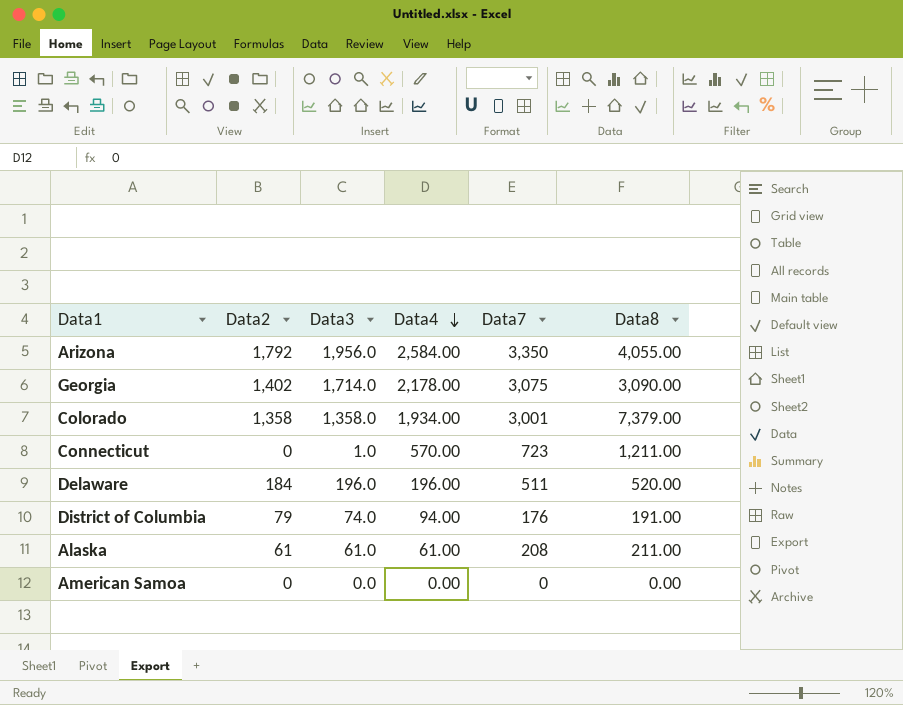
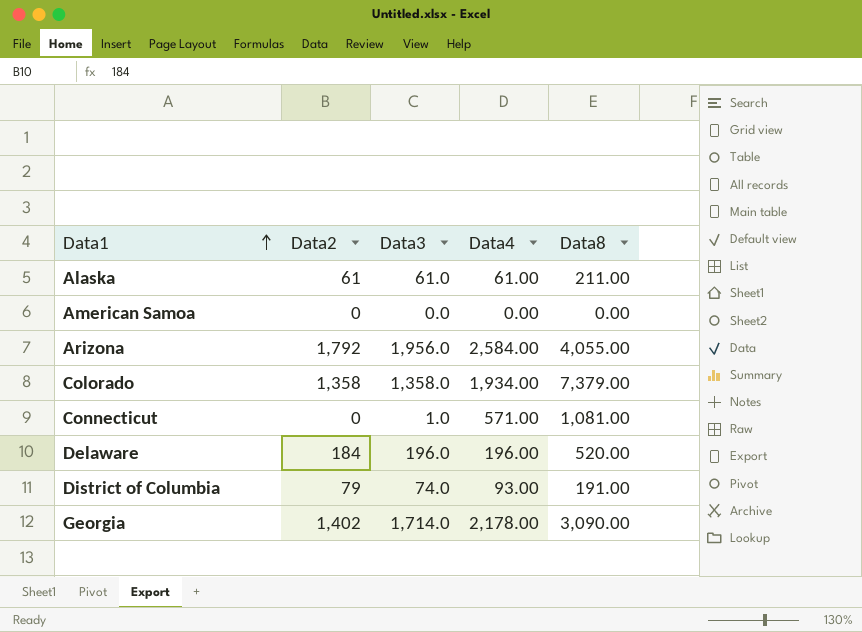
row order: Data4 descending -> Data1 ascending
column Data7 | position: 5 -> none
Connecticut | Data4: 570.00 -> 571.00
Connecticut | Data8: 1,211.00 -> 1,081.00
District of Columbia | Data4: 94.00 -> 93.00

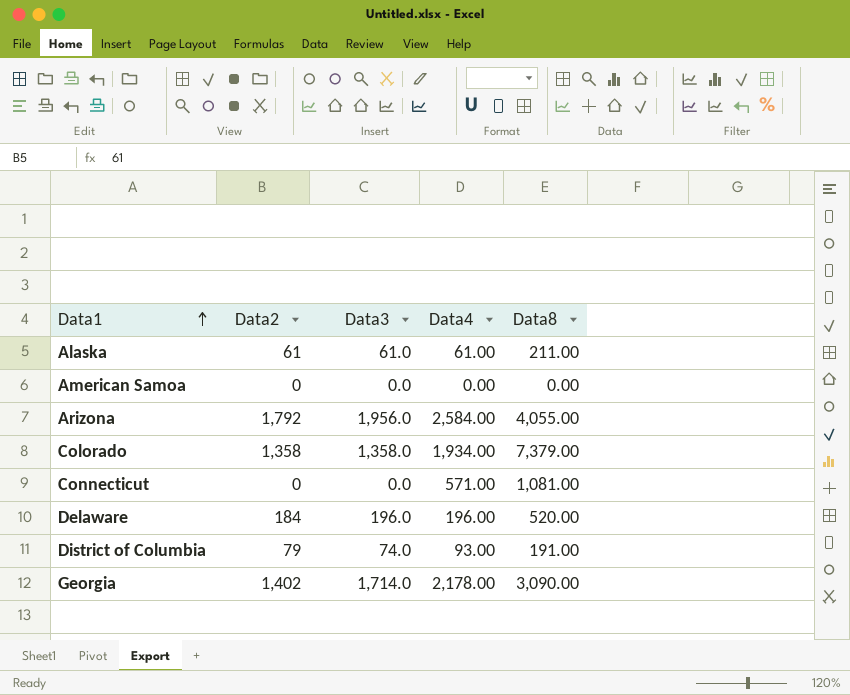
Connecticut | Data3: 1.0 -> 0.0

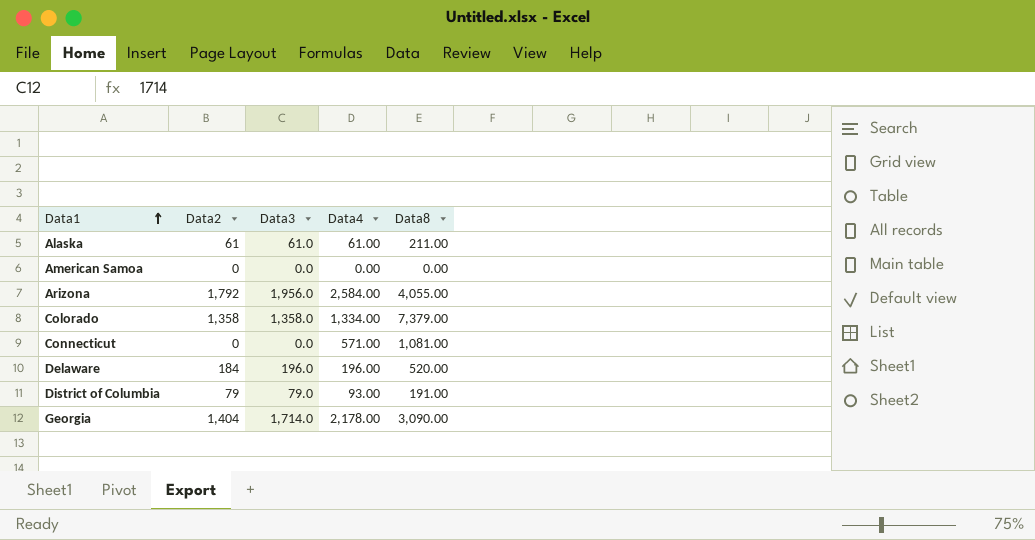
Colorado | Data4: 1,934.00 -> 1,334.00
District of Columbia | Data3: 74.0 -> 79.0
Georgia | Data2: 1,402 -> 1,404

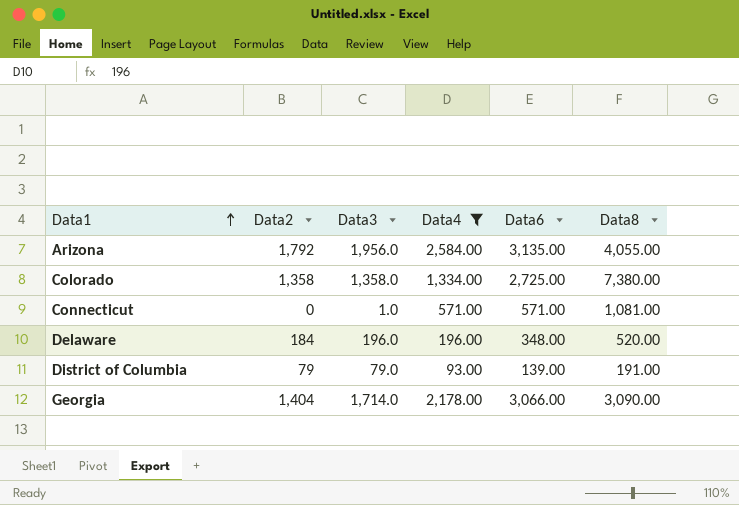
filter: none -> Data4 >= 93.00
column Data6 | position: none -> 5
Colorado | Data8: 7,379.00 -> 7,380.00
Connecticut | Data3: 0.0 -> 1.0

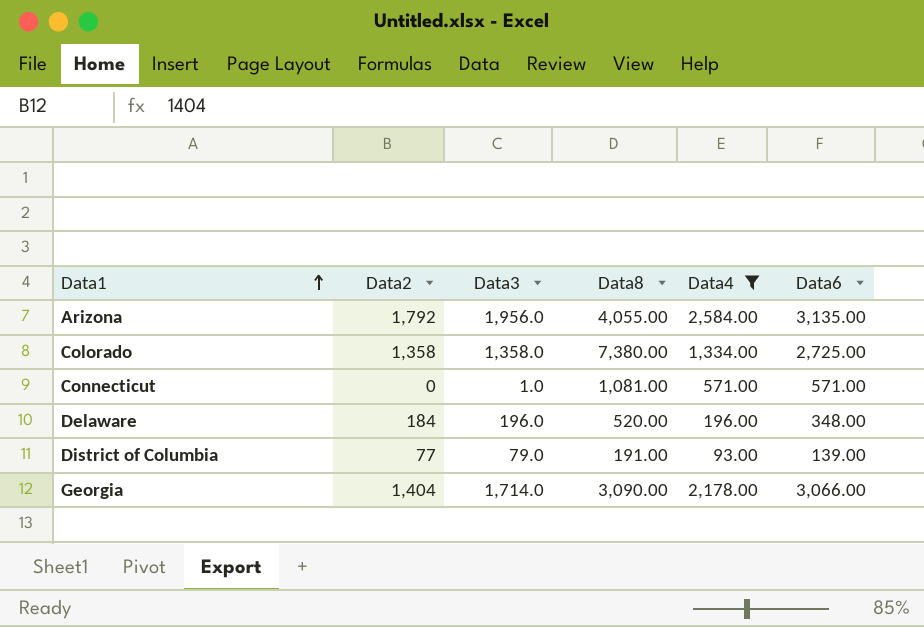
column Data8 | position: 6 -> 4
District of Columbia | Data2: 79 -> 77

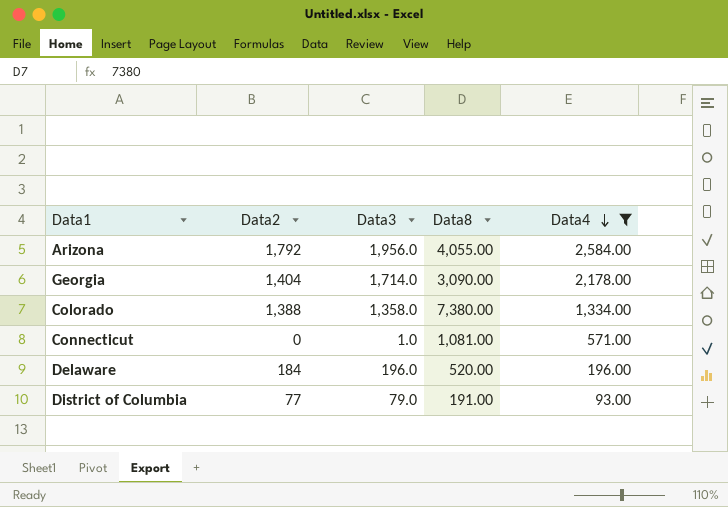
row order: Data1 ascending -> Data4 descending
column Data6 | position: 6 -> none
Colorado | Data2: 1,358 -> 1,388

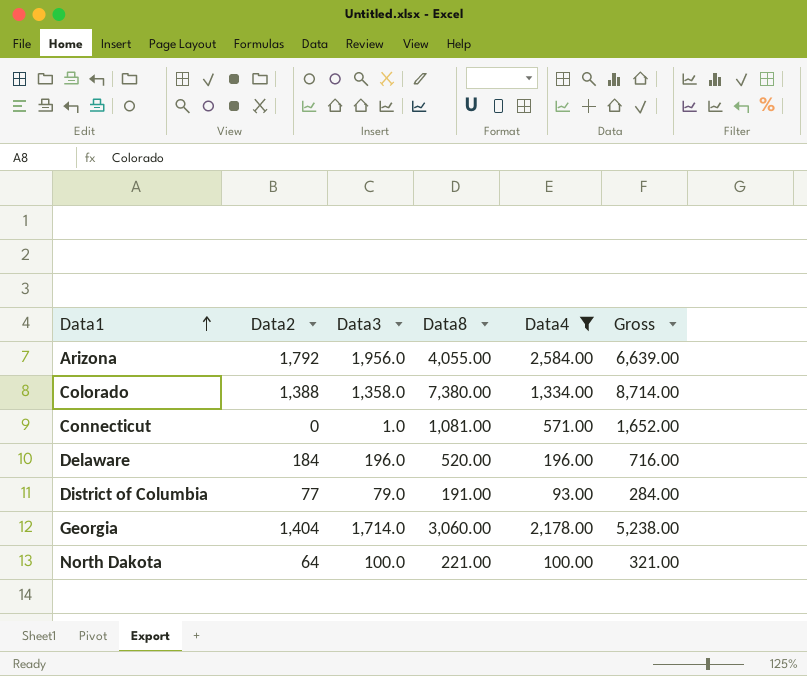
row order: Data4 descending -> Data1 ascending
column Gross | formula: none -> [Data8] + [Data4]
Georgia | Data8: 3,090.00 -> 3,060.00
row North Dakota: none -> 64 | 100.0 | 221.00 | 100.00 | 321.00

